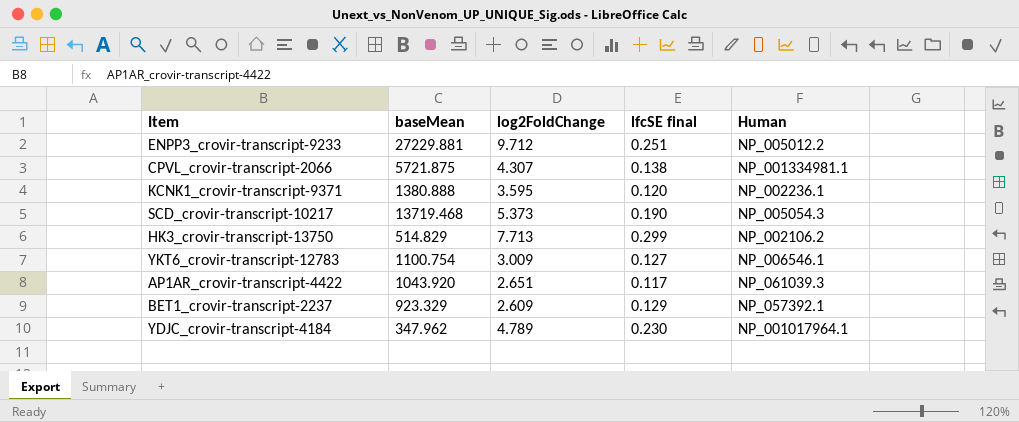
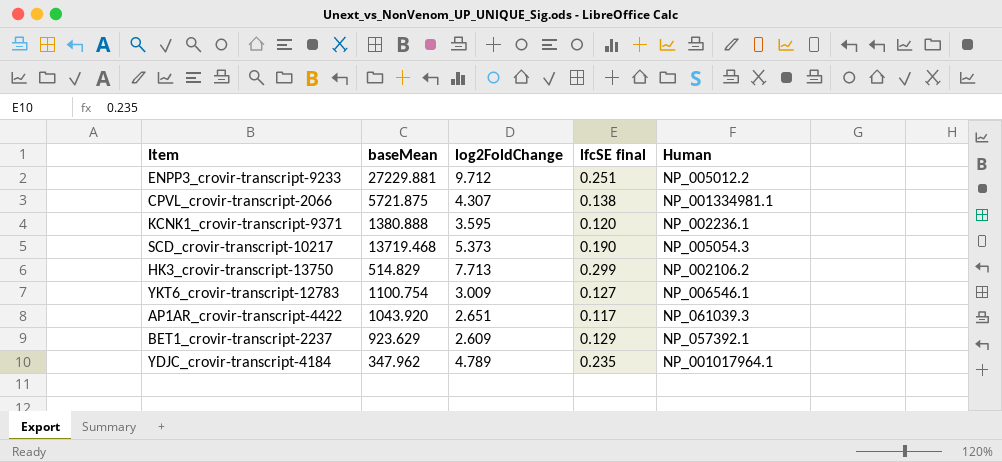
BET1_crovir-transcript-2237 | baseMean: 923.329 -> 923.629
YDJC_crovir-transcript-4184 | lfcSE final: 0.230 -> 0.235

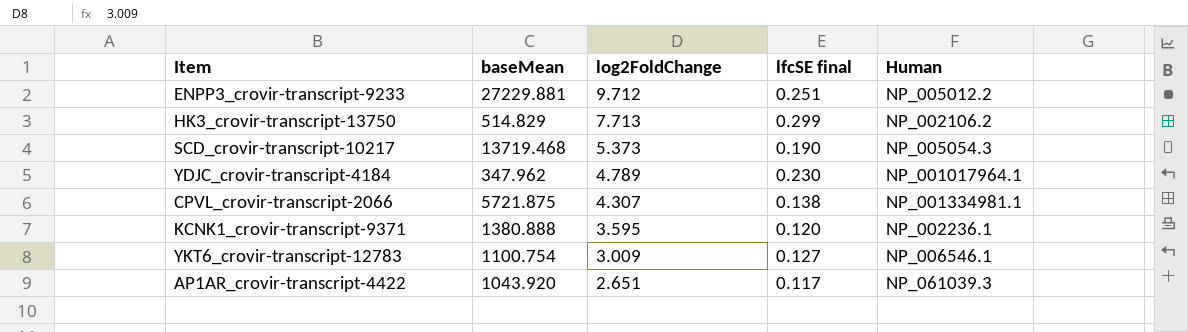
row order: none -> log2FoldChange descending
row BET1_crovir-transcript-2237: 923.629 | 2.609 | 0.129 | NP_057392.1 -> none
YDJC_crovir-transcript-4184 | lfcSE final: 0.235 -> 0.230

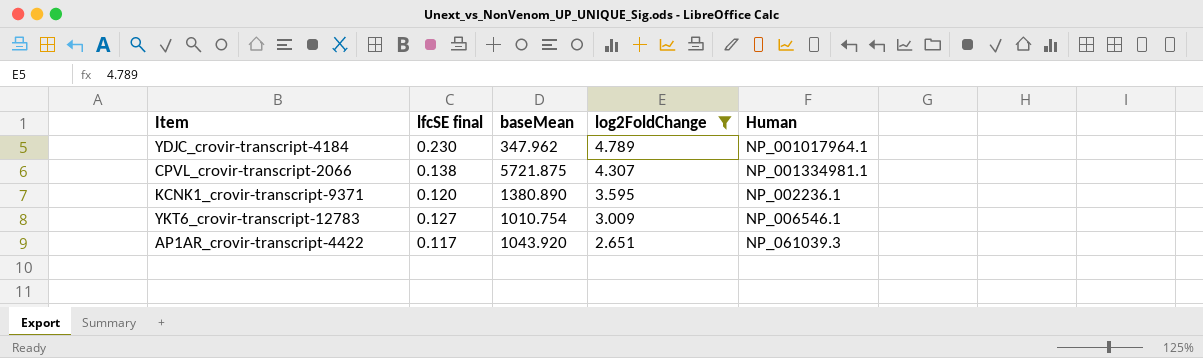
filter: none -> log2FoldChange <= 4.789
column lfcSE final | position: 4 -> 2
KCNK1_crovir-transcript-9371 | baseMean: 1380.888 -> 1380.890
YKT6_crovir-transcript-12783 | baseMean: 1100.754 -> 1010.754

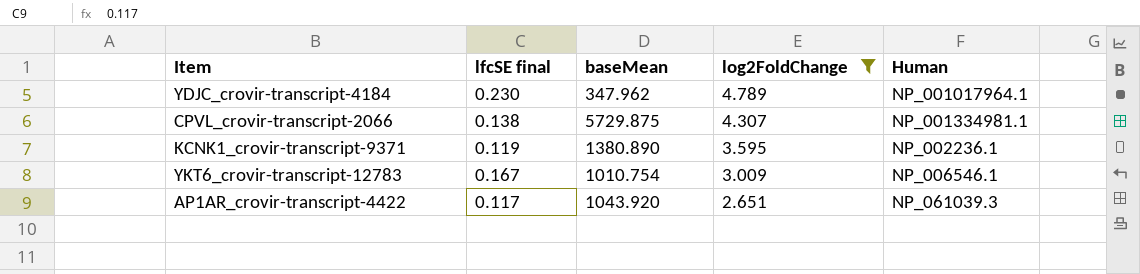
CPVL_crovir-transcript-2066 | baseMean: 5721.875 -> 5729.875
KCNK1_crovir-transcript-9371 | lfcSE final: 0.120 -> 0.119
YKT6_crovir-transcript-12783 | lfcSE final: 0.127 -> 0.167

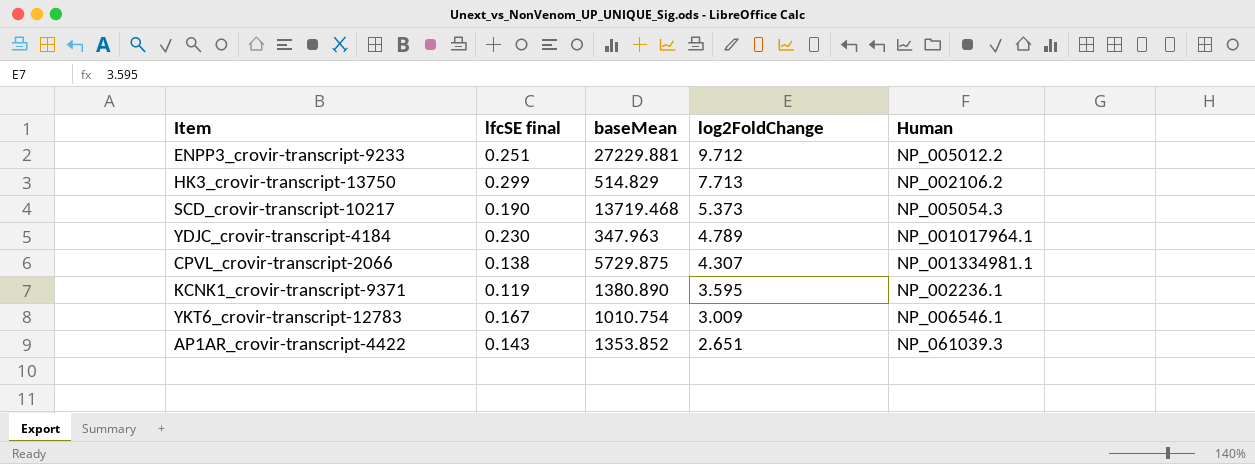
filter: log2FoldChange <= 4.789 -> none
YDJC_crovir-transcript-4184 | baseMean: 347.962 -> 347.963
AP1AR_crovir-transcript-4422 | lfcSE final: 0.117 -> 0.143
AP1AR_crovir-transcript-4422 | baseMean: 1043.920 -> 1353.852

